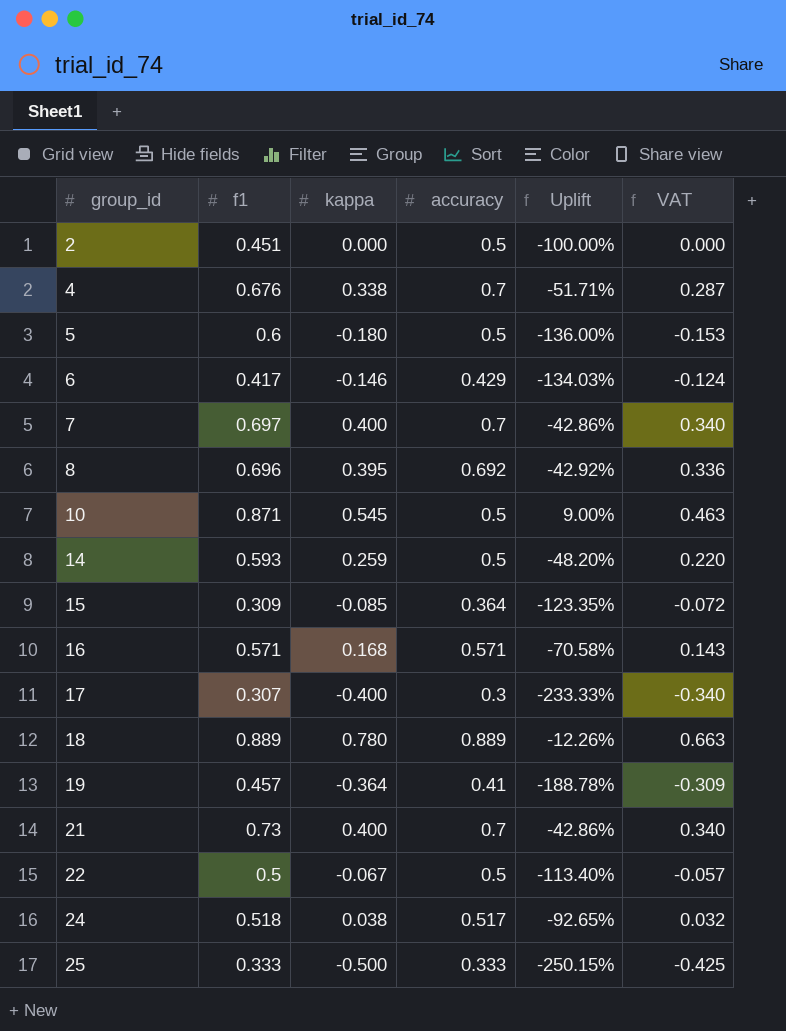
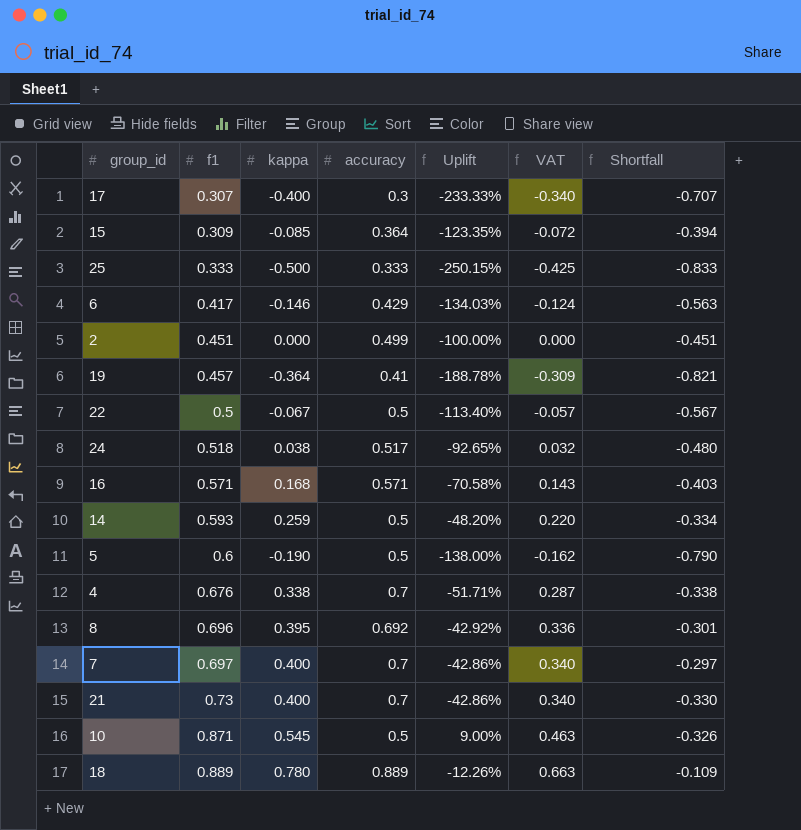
row order: group_id ascending -> f1 ascending
column Shortfall | formula: none -> [kappa] - [f1]
2 | accuracy: 0.5 -> 0.499
5 | kappa: -0.180 -> -0.190
5 | Uplift: -136.00% -> -138.00%
5 | VAT: -0.153 -> -0.162

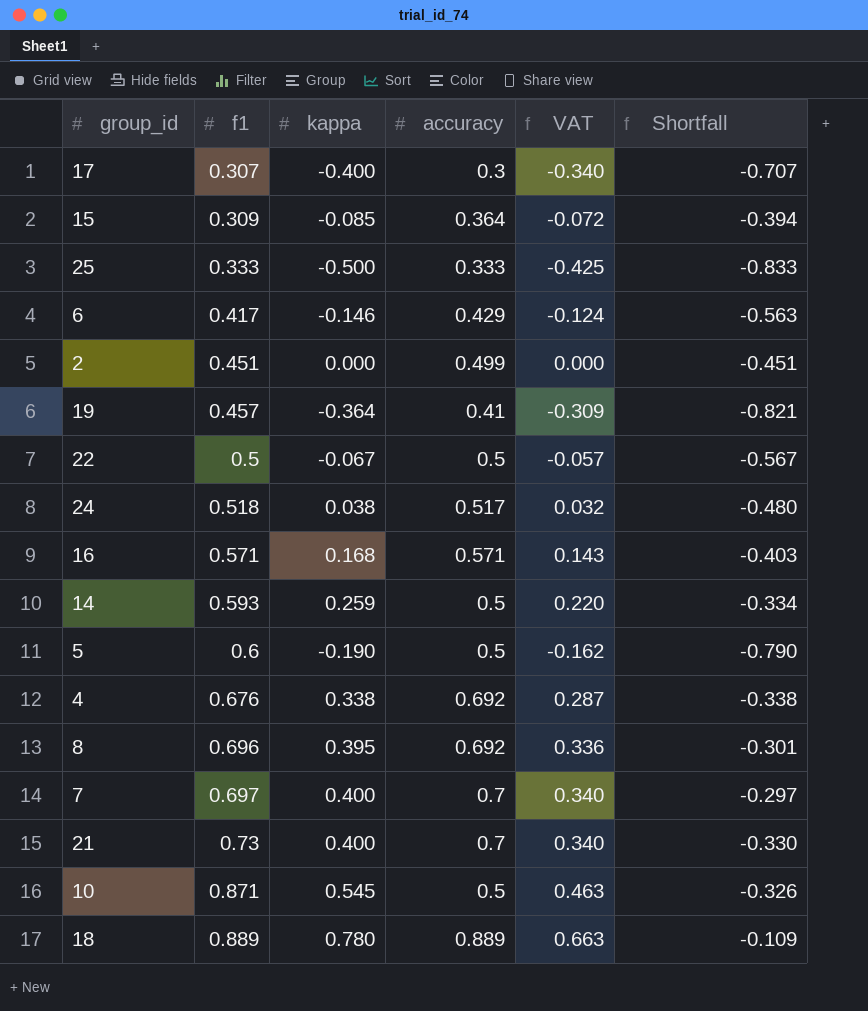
column Uplift | formula: ([kappa] - [accuracy]) / [accuracy] -> none
4 | accuracy: 0.7 -> 0.692

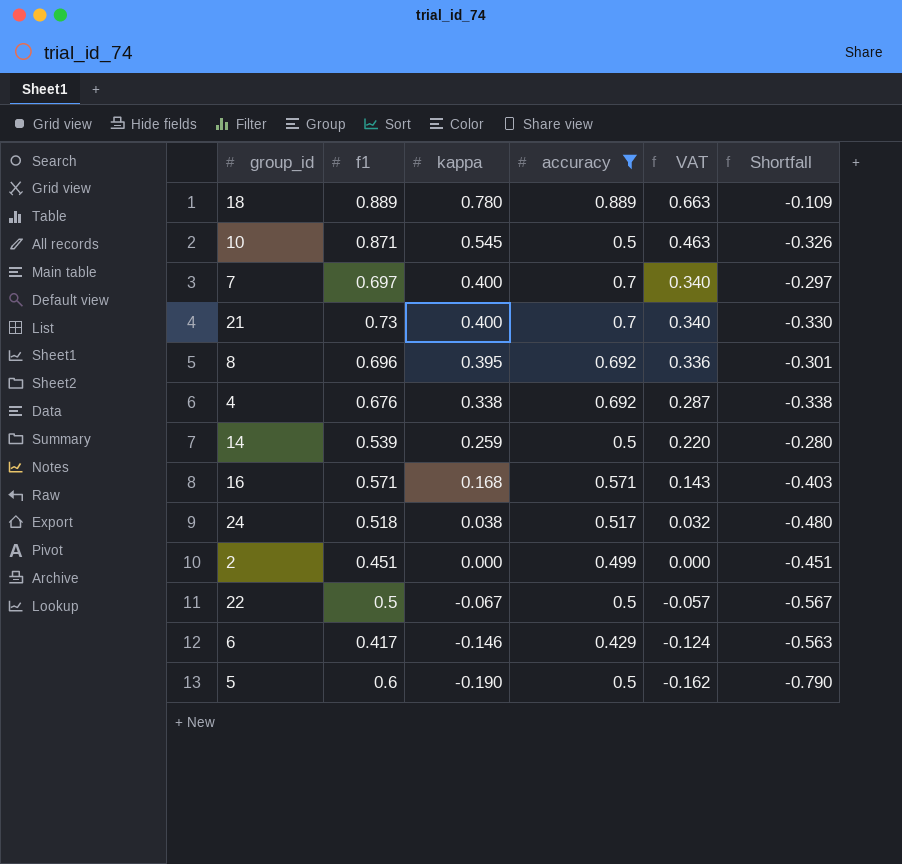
filter: none -> accuracy >= 0.429
row order: f1 ascending -> kappa descending
14 | f1: 0.593 -> 0.539
14 | Shortfall: -0.334 -> -0.280

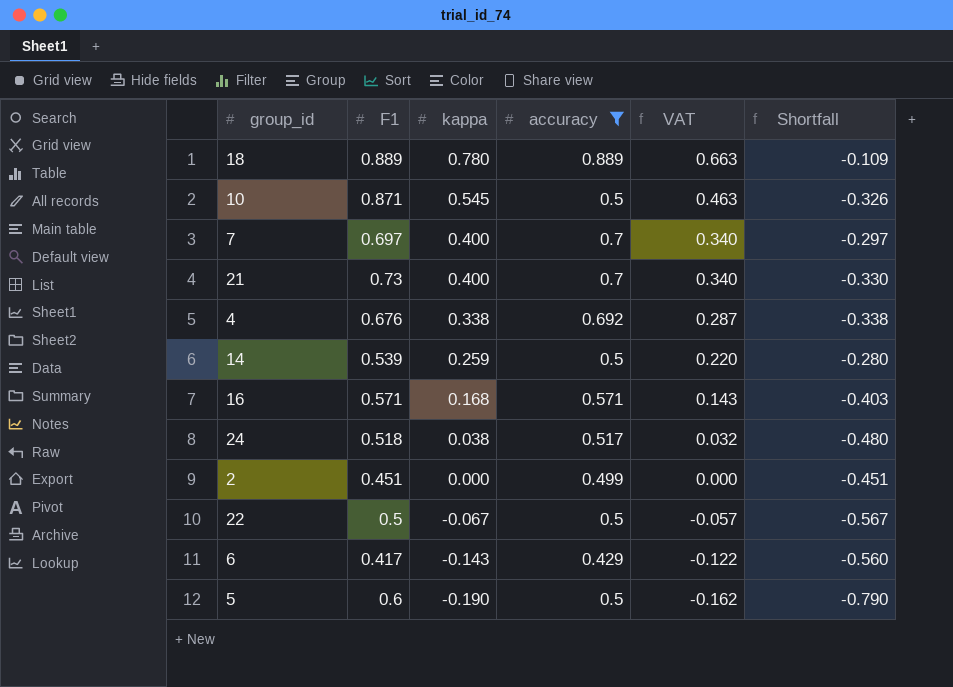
column name: f1 -> F1
row 8: 0.696 | 0.395 | 0.692 | 0.336 | -0.301 -> none
6 | kappa: -0.146 -> -0.143
6 | VAT: -0.124 -> -0.122
6 | Shortfall: -0.563 -> -0.560

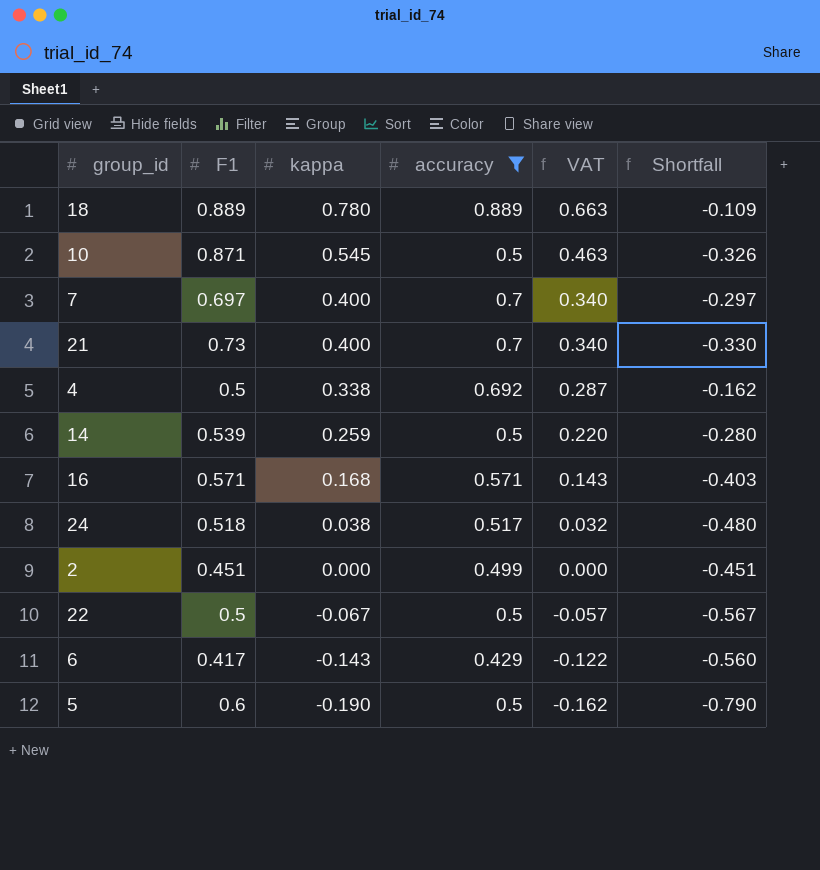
4 | F1: 0.676 -> 0.5
4 | Shortfall: -0.338 -> -0.162

